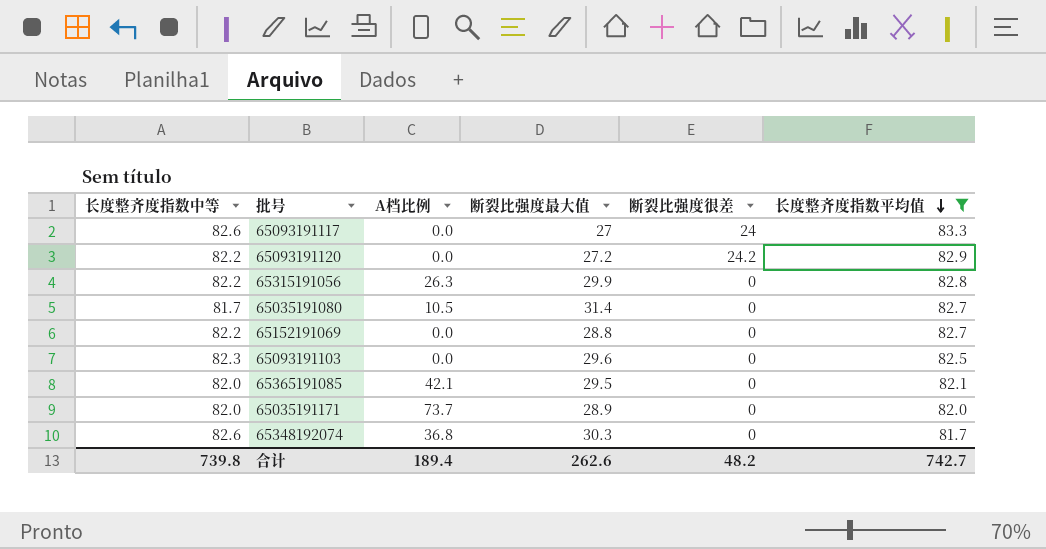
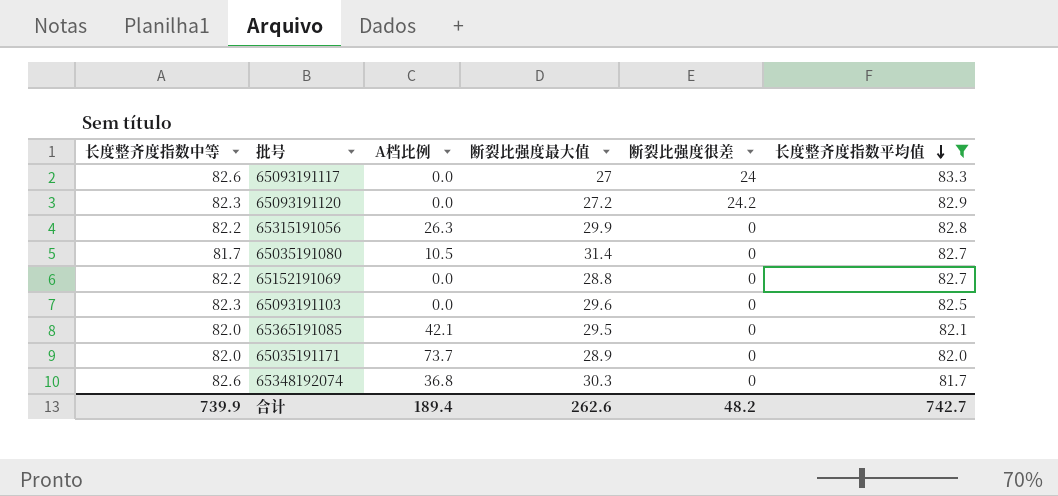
65093191120 | 长度整齐度指数中等: 82.2 -> 82.3
合计 | 长度整齐度指数中等: 739.8 -> 739.9

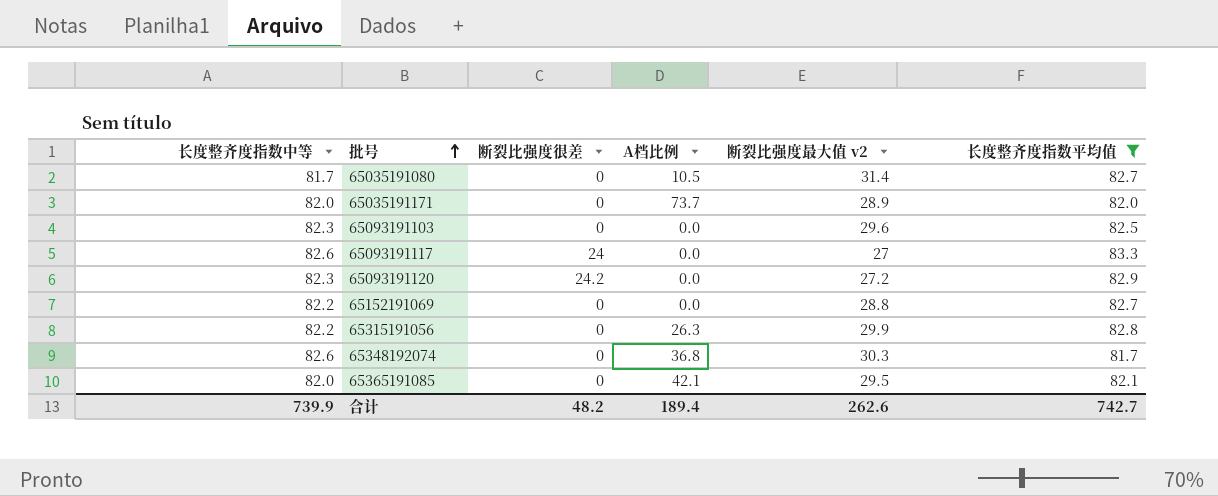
row order: 长度整齐度指数平均值 descending -> 批号 ascending
column 断裂比强度很差 | position: 5 -> 3
column name: 断裂比强度最大值 -> 断裂比强度最大值 v2

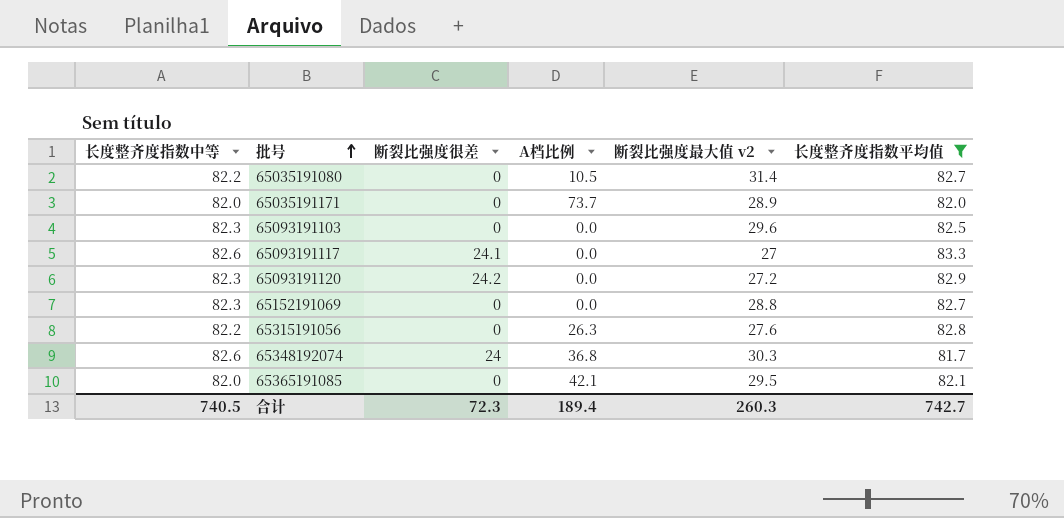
65035191080 | 长度整齐度指数中等: 81.7 -> 82.2
65093191117 | 断裂比强度很差: 24 -> 24.1
65152191069 | 长度整齐度指数中等: 82.2 -> 82.3
65315191056 | 断裂比强度最大值 v2: 29.9 -> 27.6
65348192074 | 断裂比强度很差: 0 -> 24
合计 | 长度整齐度指数中等: 739.9 -> 740.5
合计 | 断裂比强度很差: 48.2 -> 72.3
合计 | 断裂比强度最大值 v2: 262.6 -> 260.3

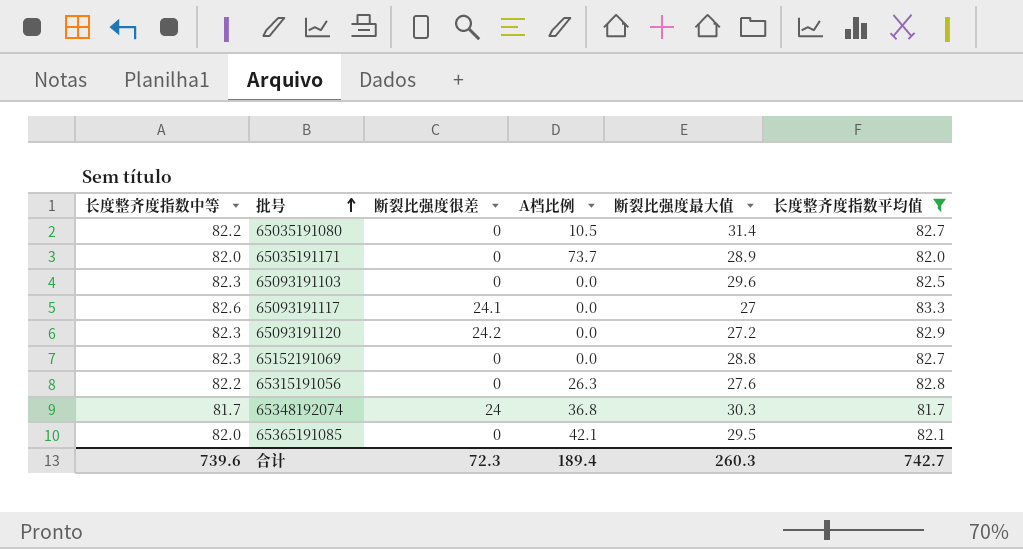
column name: 断裂比强度最大值 v2 -> 断裂比强度最大值
65348192074 | 长度整齐度指数中等: 82.6 -> 81.7
合计 | 长度整齐度指数中等: 740.5 -> 739.6

